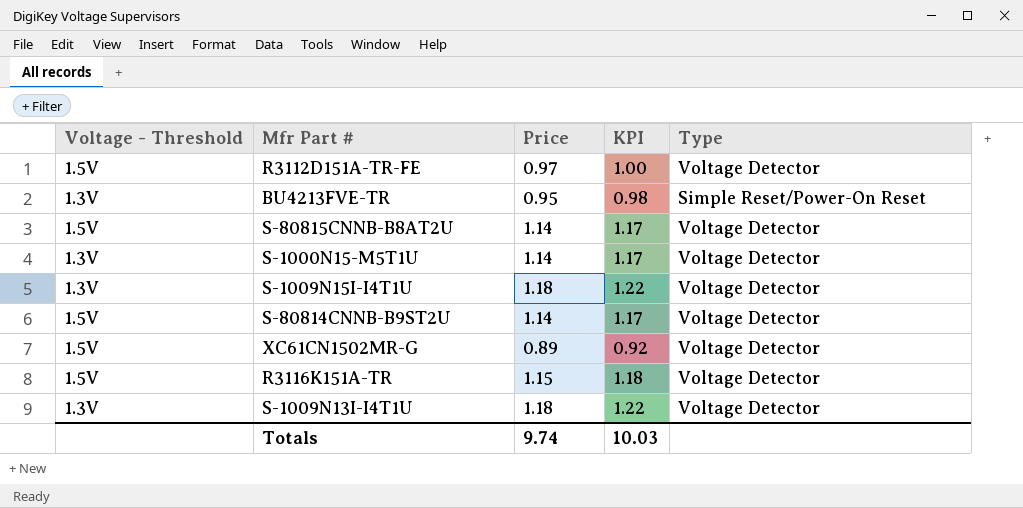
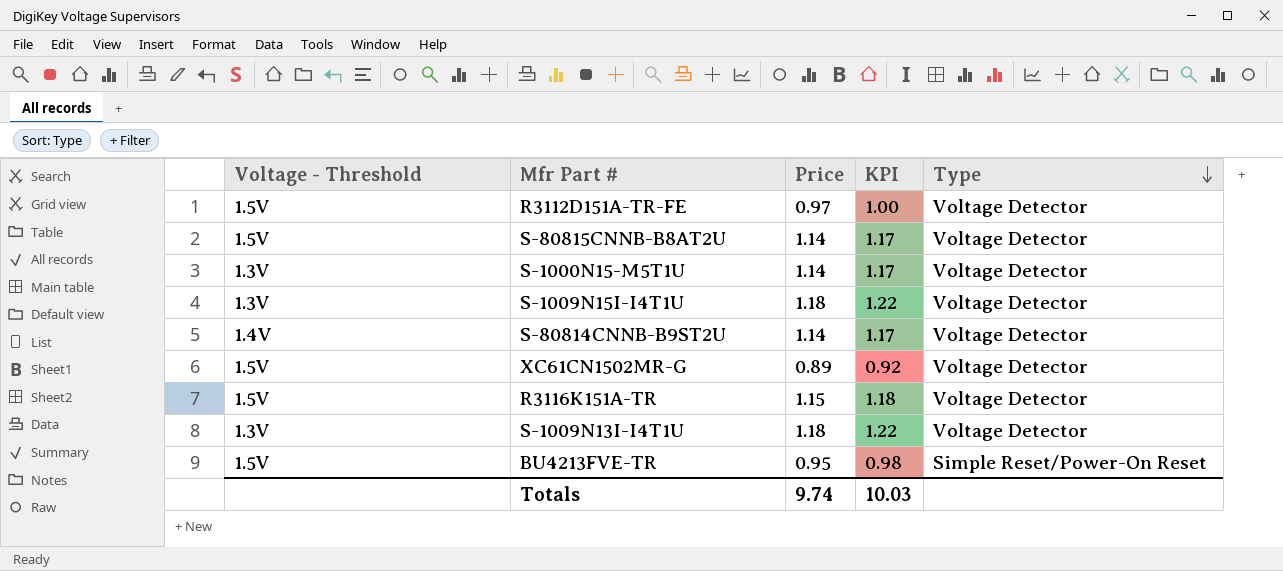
row order: none -> Type descending
S-80814CNNB-B9ST2U | Voltage - Threshold: 1.5V -> 1.4V
BU4213FVE-TR | Voltage - Threshold: 1.3V -> 1.5V

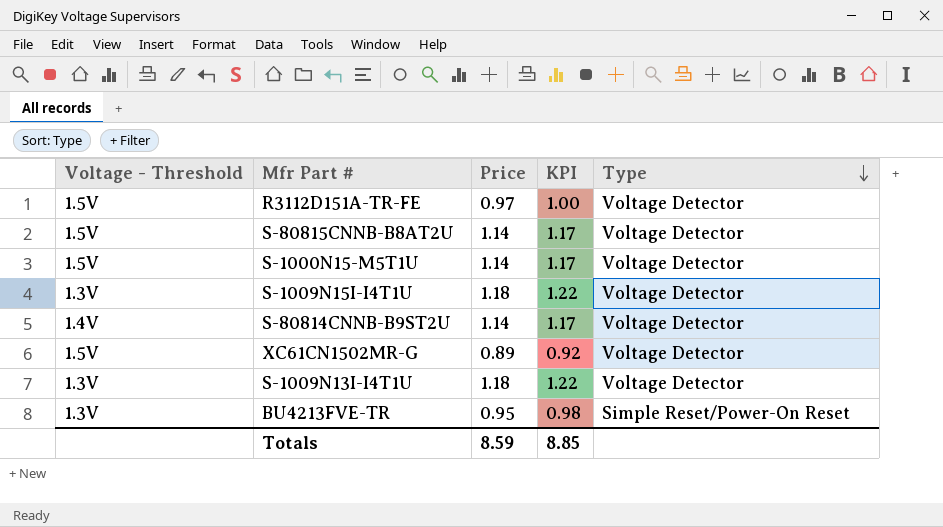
row R3116K151A-TR: 1.5V | 1.15 | 1.18 | Voltage Detector -> none
S-1000N15-M5T1U | Voltage - Threshold: 1.3V -> 1.5V
BU4213FVE-TR | Voltage - Threshold: 1.5V -> 1.3V
Totals | Price: 9.74 -> 8.59
Totals | KPI: 10.03 -> 8.85

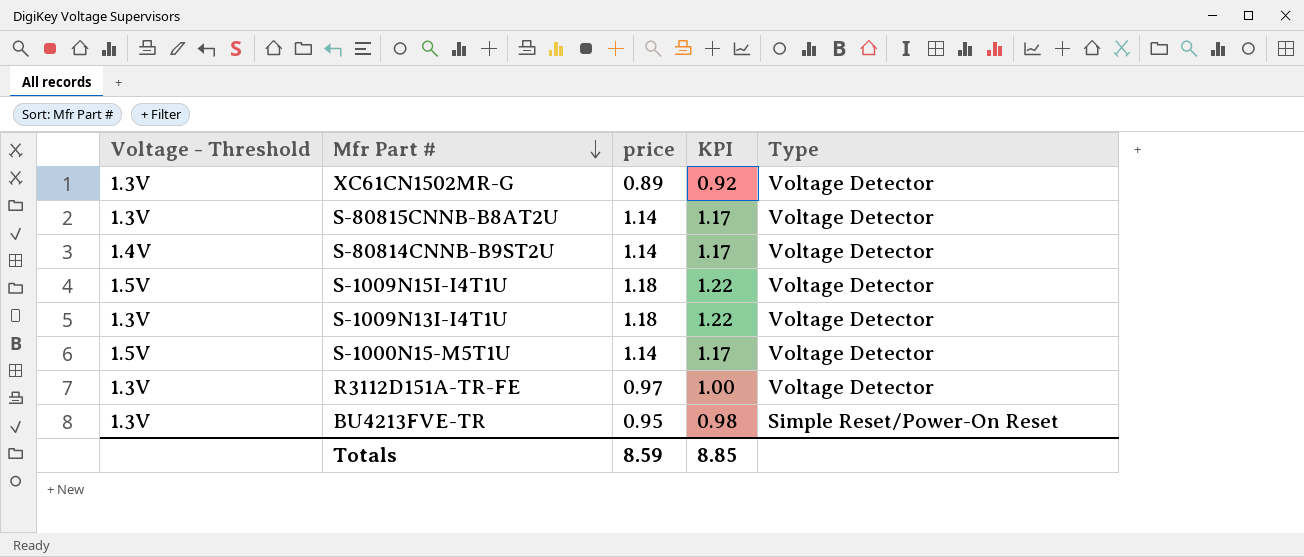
row order: Type descending -> Mfr Part # descending
column name: Price -> price
XC61CN1502MR-G | Voltage - Threshold: 1.5V -> 1.3V
S-80815CNNB-B8AT2U | Voltage - Threshold: 1.5V -> 1.3V
S-1009N15I-I4T1U | Voltage - Threshold: 1.3V -> 1.5V
R3112D151A-TR-FE | Voltage - Threshold: 1.5V -> 1.3V

